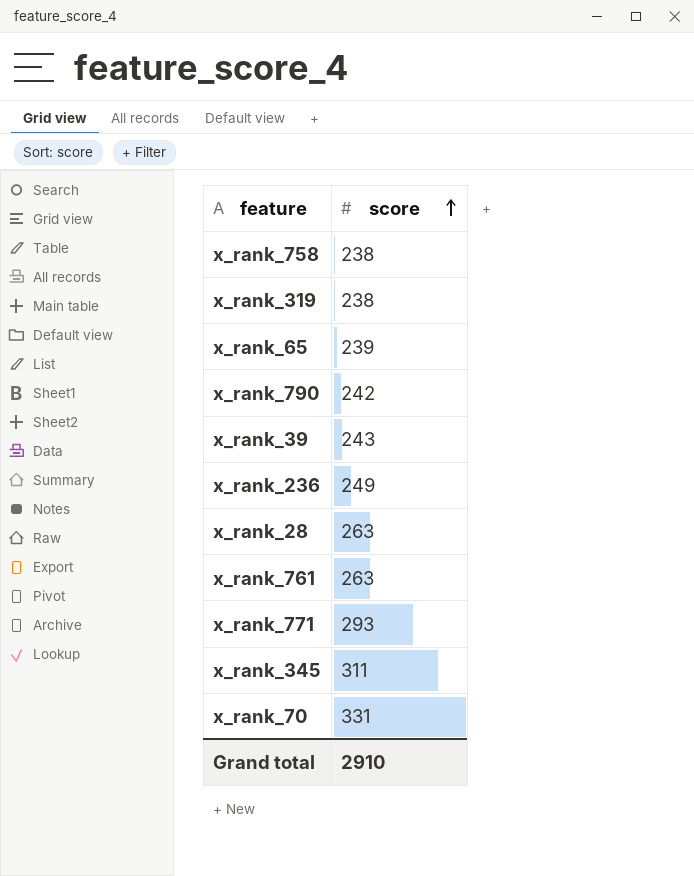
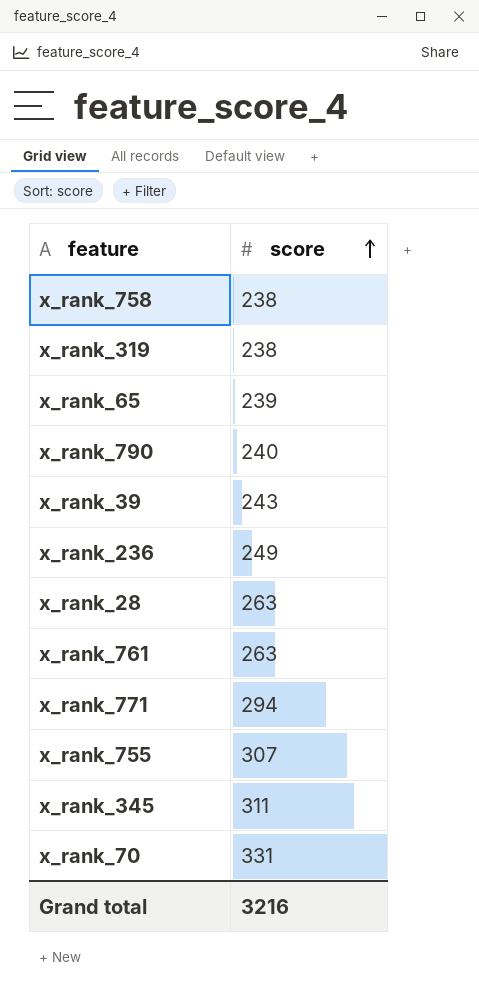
x_rank_790 | score: 242 -> 240
x_rank_771 | score: 293 -> 294
row x_rank_755: none -> 307
Grand total | score: 2910 -> 3216

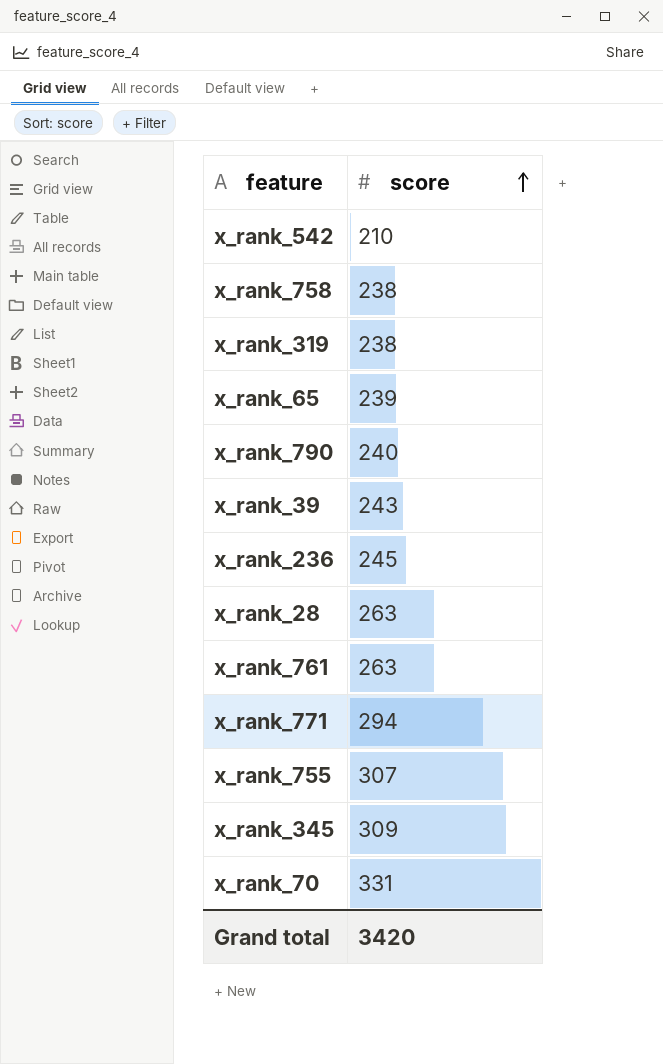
row x_rank_542: none -> 210
x_rank_236 | score: 249 -> 245
x_rank_345 | score: 311 -> 309
Grand total | score: 3216 -> 3420

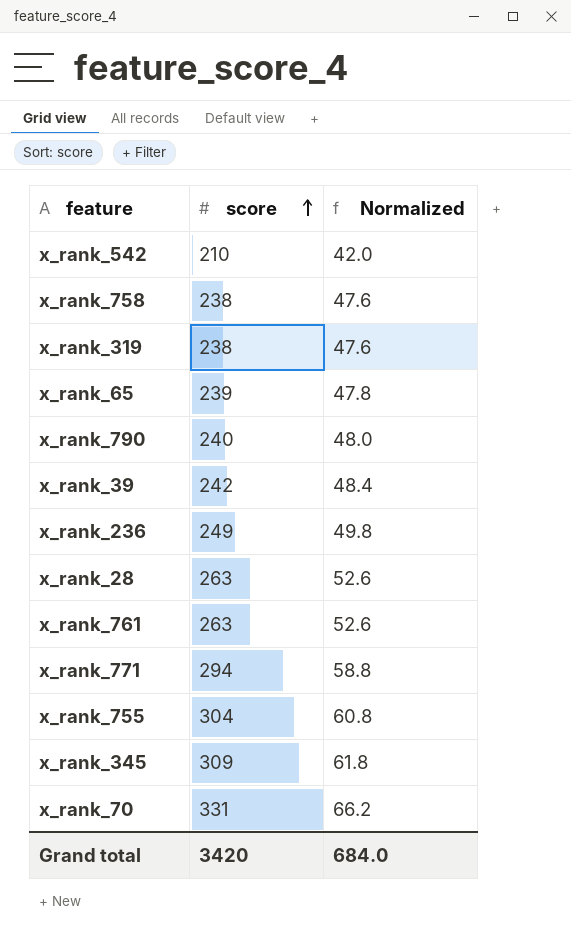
column Normalized | formula: none -> [score] * 0.2
x_rank_39 | score: 243 -> 242
x_rank_236 | score: 245 -> 249
x_rank_755 | score: 307 -> 304

